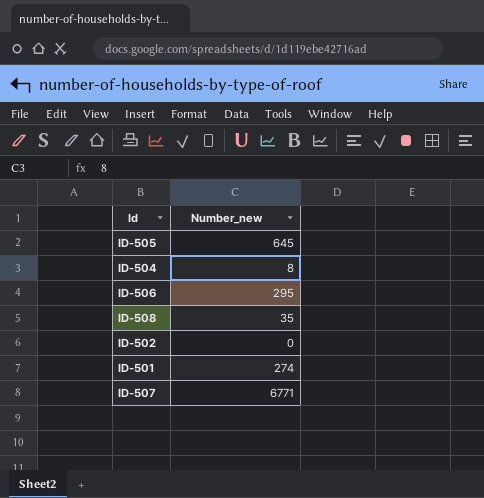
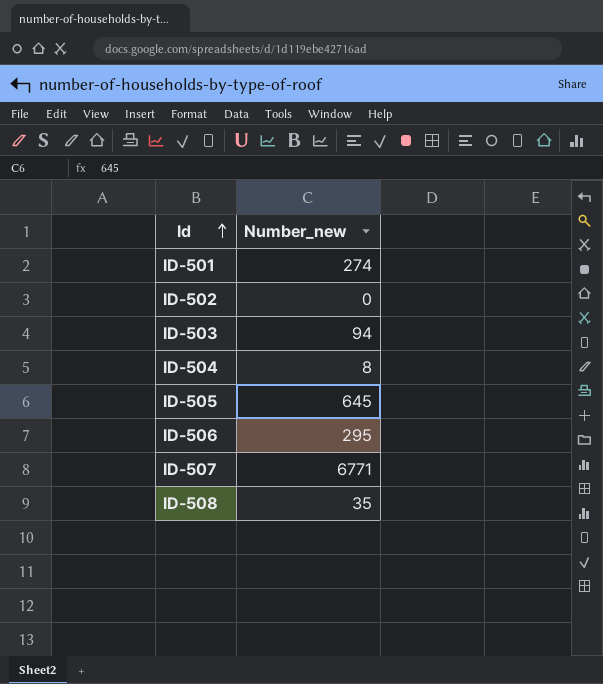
row order: none -> Id ascending
row ID-503: none -> 94

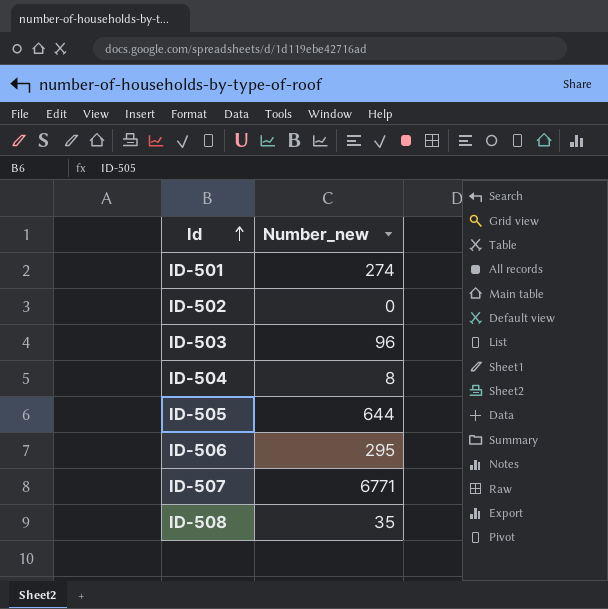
ID-503 | Number_new: 94 -> 96
ID-505 | Number_new: 645 -> 644

